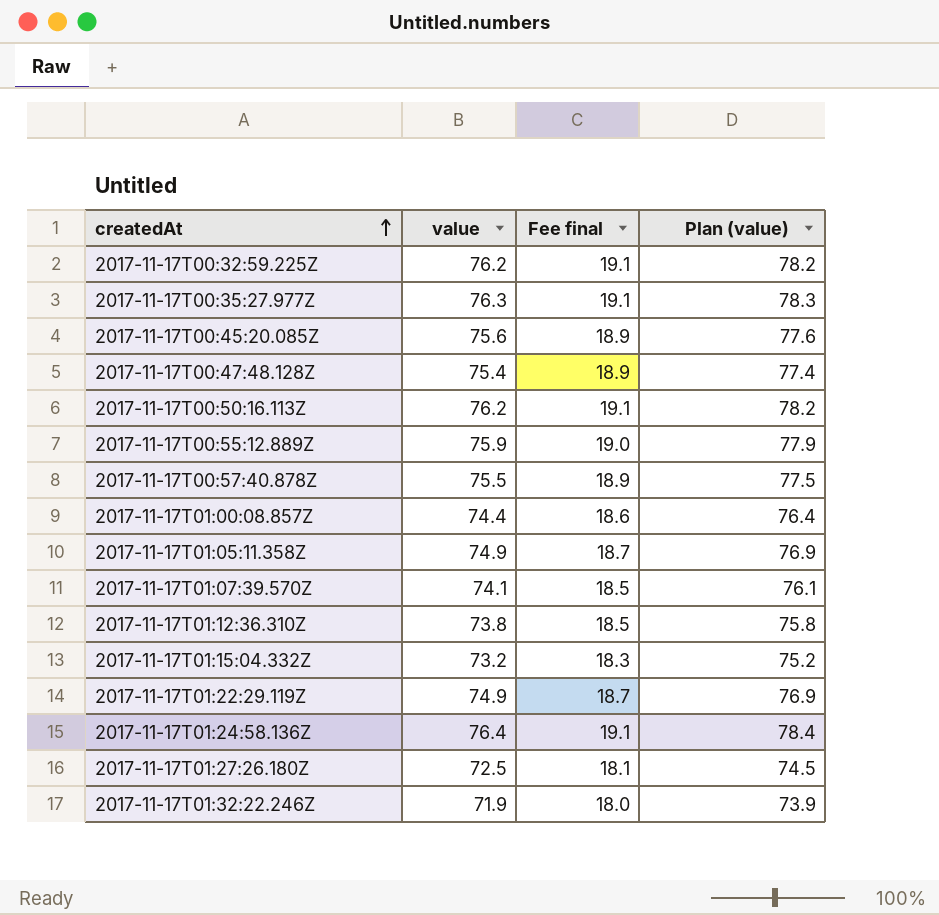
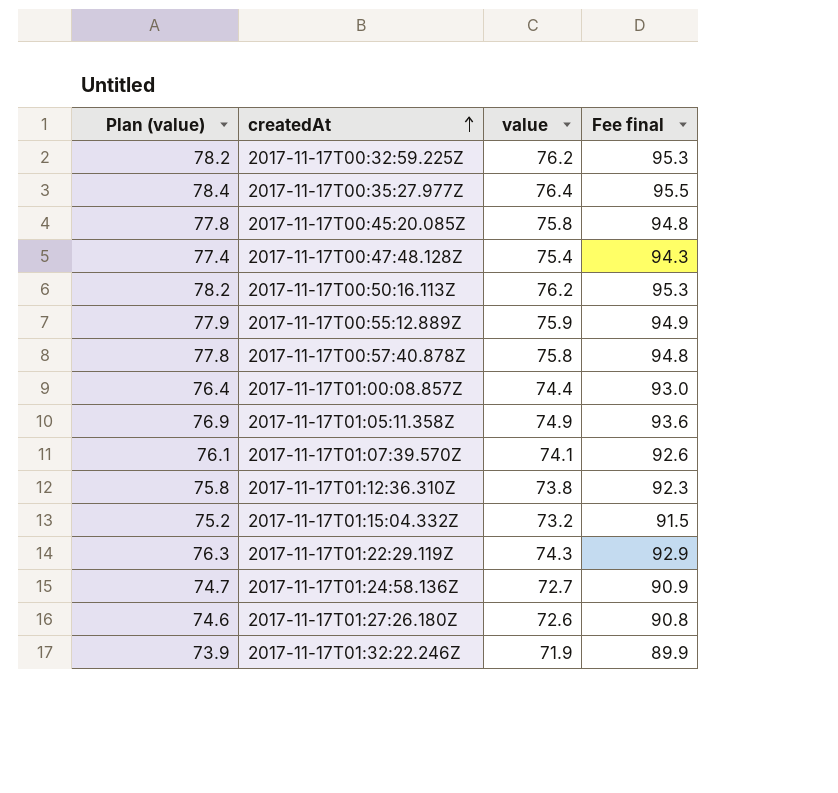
column Plan (value) | position: 4 -> 1
column Fee final | formula: [value] * 0.25 -> [value] * 1.25
2017-11-17T00:35:27.977Z | Plan (value): 78.3 -> 78.4
2017-11-17T00:35:27.977Z | value: 76.3 -> 76.4
2017-11-17T00:45:20.085Z | Plan (value): 77.6 -> 77.8
2017-11-17T00:45:20.085Z | value: 75.6 -> 75.8
2017-11-17T00:57:40.878Z | Plan (value): 77.5 -> 77.8
2017-11-17T00:57:40.878Z | value: 75.5 -> 75.8
2017-11-17T01:22:29.119Z | Plan (value): 76.9 -> 76.3
2017-11-17T01:22:29.119Z | value: 74.9 -> 74.3
2017-11-17T01:24:58.136Z | Plan (value): 78.4 -> 74.7
2017-11-17T01:24:58.136Z | value: 76.4 -> 72.7
2017-11-17T01:27:26.180Z | Plan (value): 74.5 -> 74.6
2017-11-17T01:27:26.180Z | value: 72.5 -> 72.6

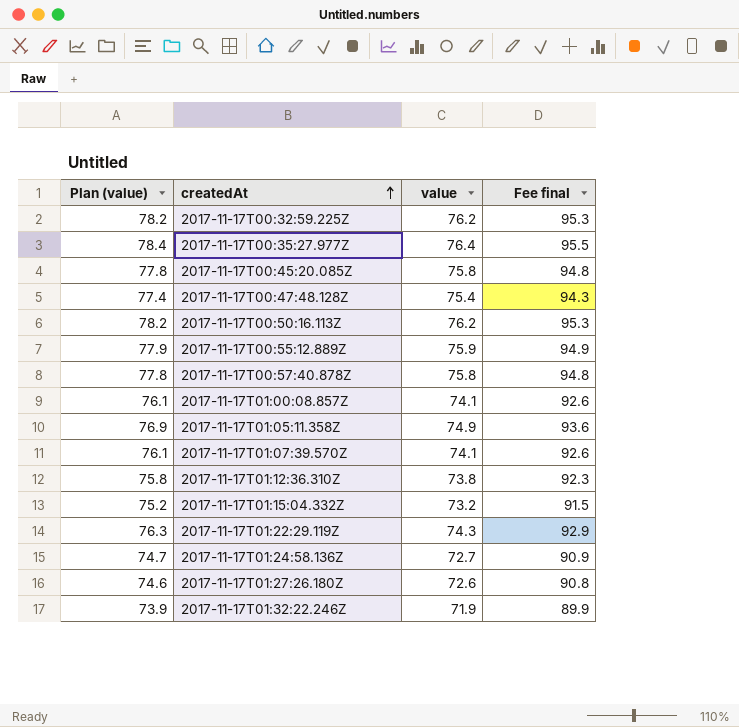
2017-11-17T01:00:08.857Z | Plan (value): 76.4 -> 76.1
2017-11-17T01:00:08.857Z | value: 74.4 -> 74.1
2017-11-17T01:00:08.857Z | Fee final: 93.0 -> 92.6

